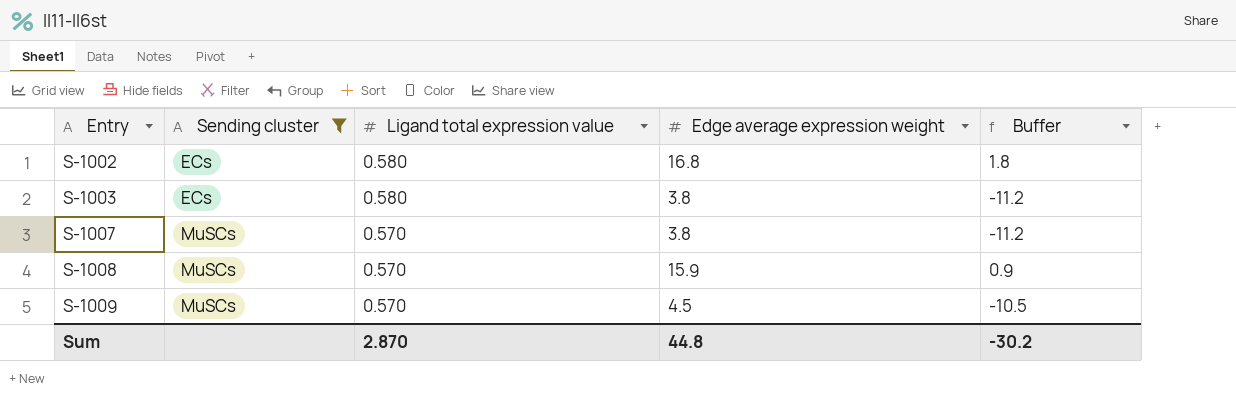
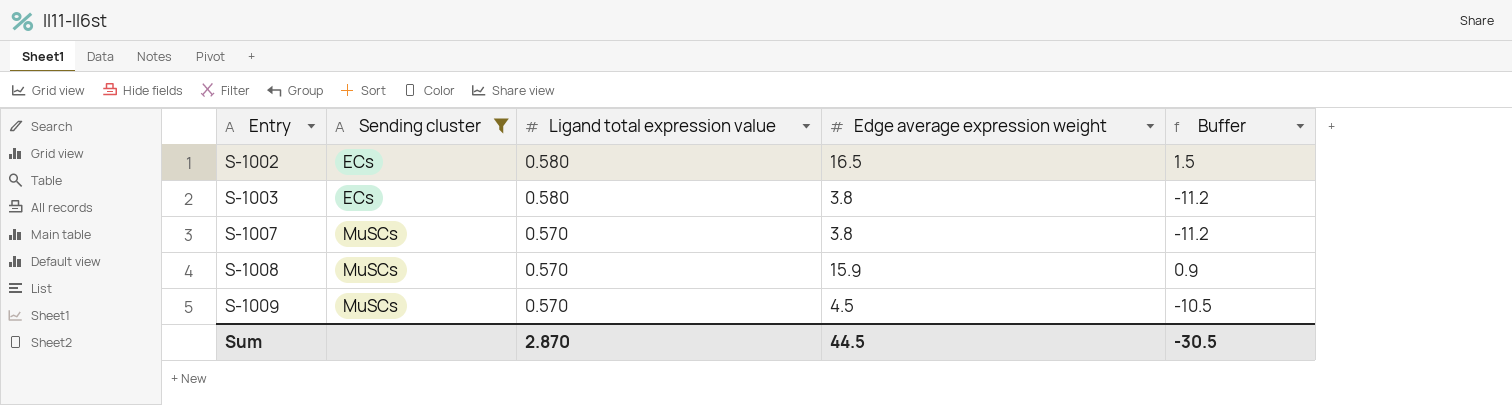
S-1002 | Edge average expression weight: 16.8 -> 16.5
S-1002 | Buffer: 1.8 -> 1.5
Sum | Edge average expression weight: 44.8 -> 44.5
Sum | Buffer: -30.2 -> -30.5

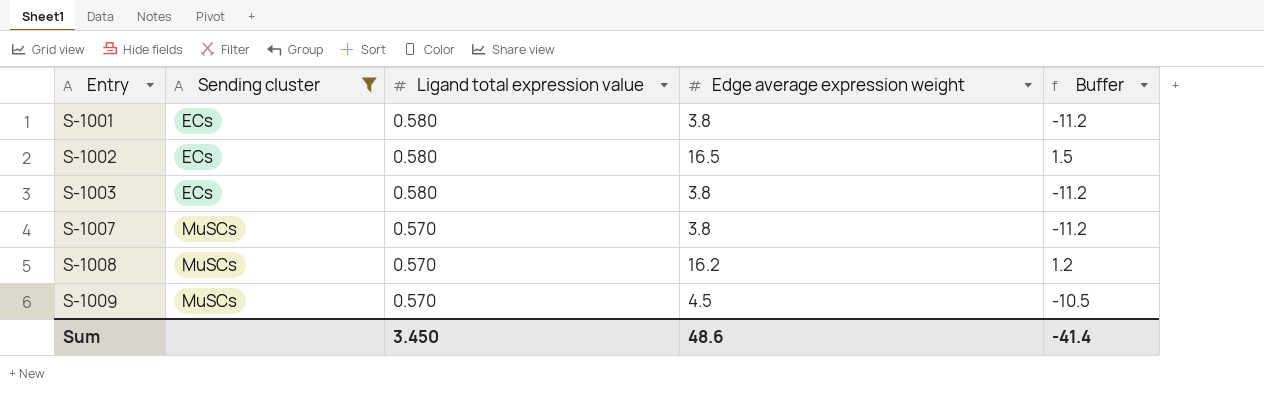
row S-1001: none -> ECs | 0.580 | 3.8 | -11.2
S-1008 | Edge average expression weight: 15.9 -> 16.2
S-1008 | Buffer: 0.9 -> 1.2
Sum | Ligand total expression value: 2.870 -> 3.450
Sum | Edge average expression weight: 44.5 -> 48.6
Sum | Buffer: -30.5 -> -41.4

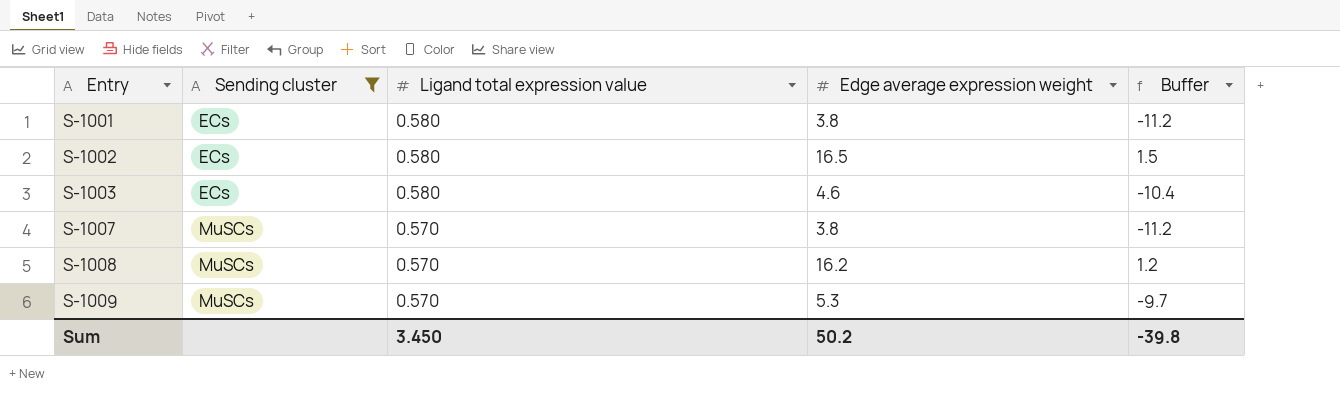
S-1003 | Edge average expression weight: 3.8 -> 4.6
S-1003 | Buffer: -11.2 -> -10.4
S-1009 | Edge average expression weight: 4.5 -> 5.3
S-1009 | Buffer: -10.5 -> -9.7
Sum | Edge average expression weight: 48.6 -> 50.2
Sum | Buffer: -41.4 -> -39.8

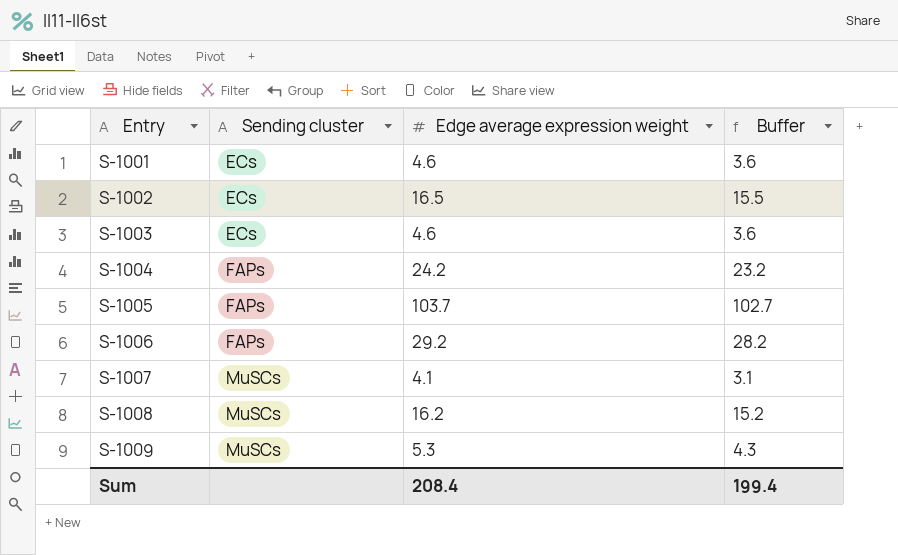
filter: Sending cluster != FAPs -> none
column Ligand total expression value | position: 3 -> none
column Buffer | formula: [Edge average expression weight] - 15 -> [Edge average expression weight] - 1
S-1001 | Edge average expression weight: 3.8 -> 4.6
S-1007 | Edge average expression weight: 3.8 -> 4.1
Sum | Edge average expression weight: 50.2 -> 208.4
Sum | Buffer: -39.8 -> 199.4

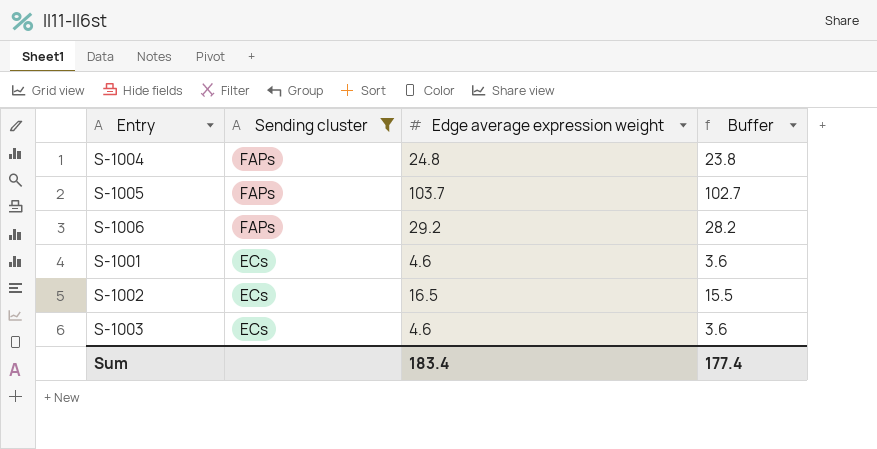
filter: none -> Sending cluster != MuSCs
row order: Entry ascending -> Sending cluster descending
S-1004 | Edge average expression weight: 24.2 -> 24.8
S-1004 | Buffer: 23.2 -> 23.8
Sum | Edge average expression weight: 208.4 -> 183.4
Sum | Buffer: 199.4 -> 177.4

